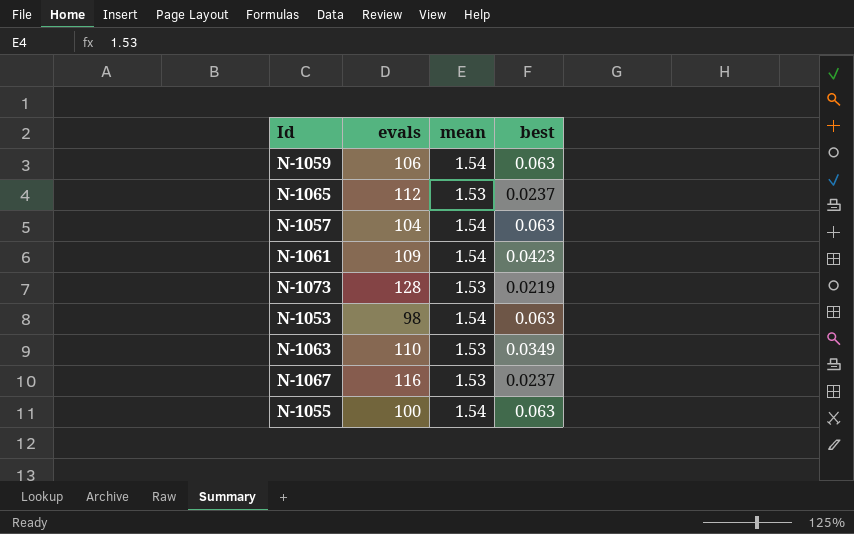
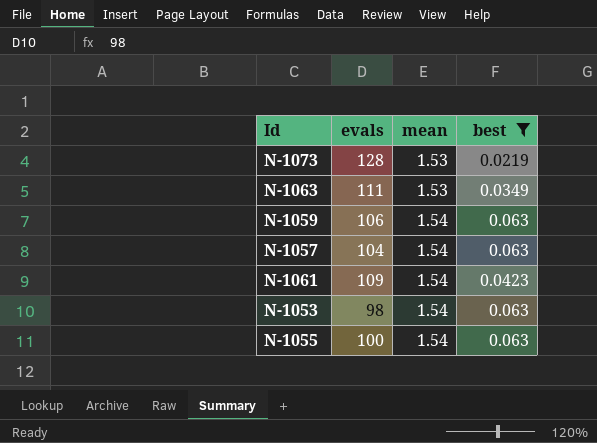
filter: none -> best != 0.0237
row order: none -> mean ascending
N-1063 | evals: 110 -> 111

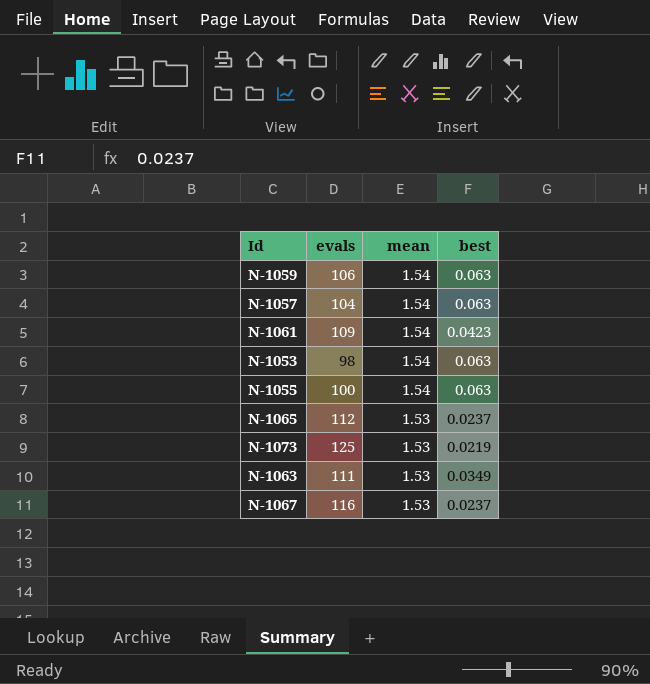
filter: best != 0.0237 -> none
row order: mean ascending -> mean descending
N-1073 | evals: 128 -> 125

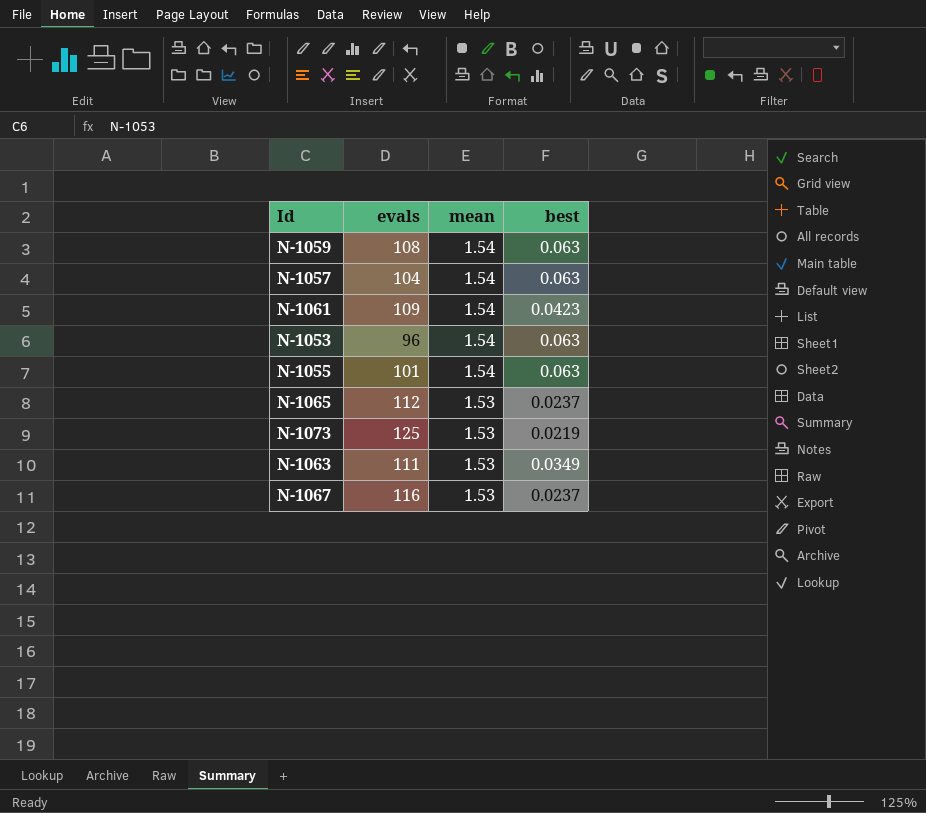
N-1059 | evals: 106 -> 108
N-1053 | evals: 98 -> 96
N-1055 | evals: 100 -> 101

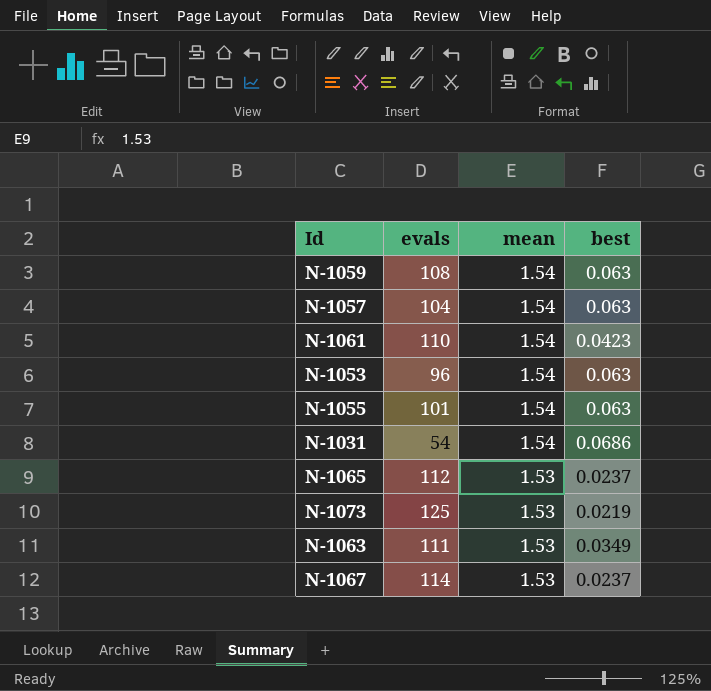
N-1061 | evals: 109 -> 110
row N-1031: none -> 54 | 1.54 | 0.0686
N-1067 | evals: 116 -> 114

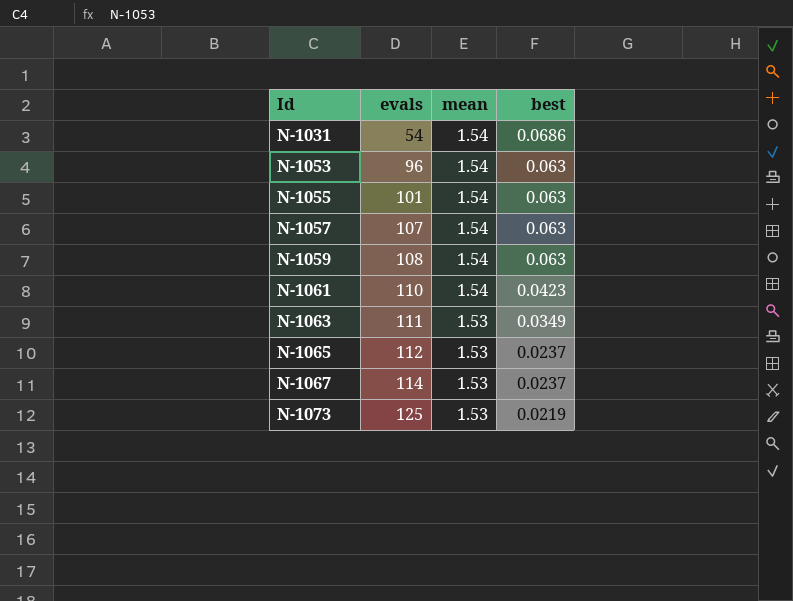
row order: mean descending -> Id ascending
N-1057 | evals: 104 -> 107

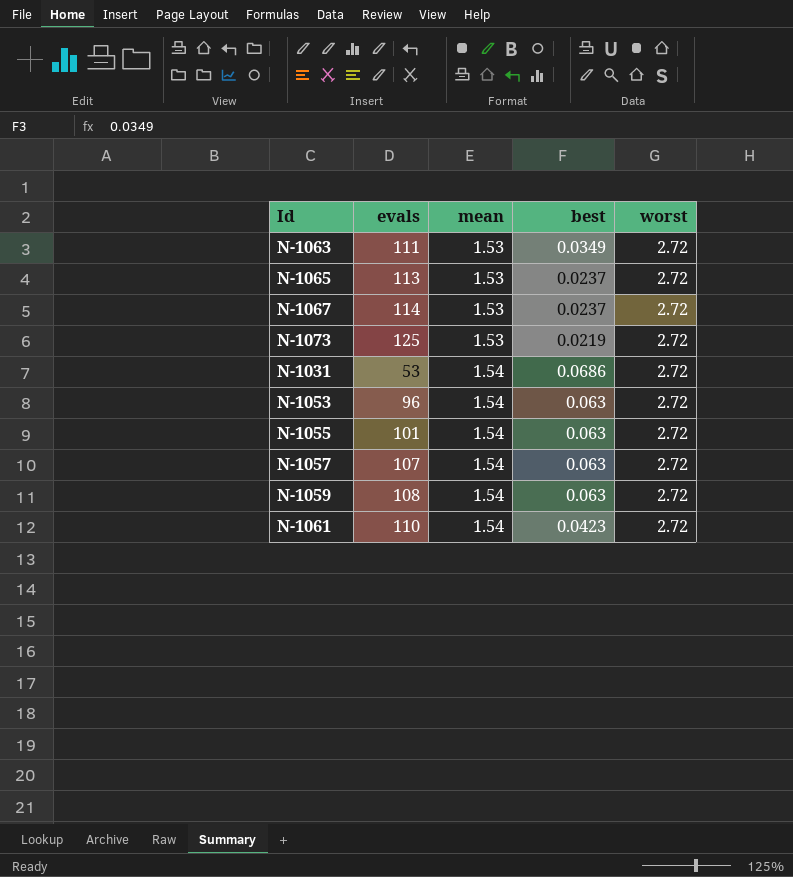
row order: Id ascending -> mean ascending
column worst | position: none -> 5
N-1065 | evals: 112 -> 113
N-1031 | evals: 54 -> 53

